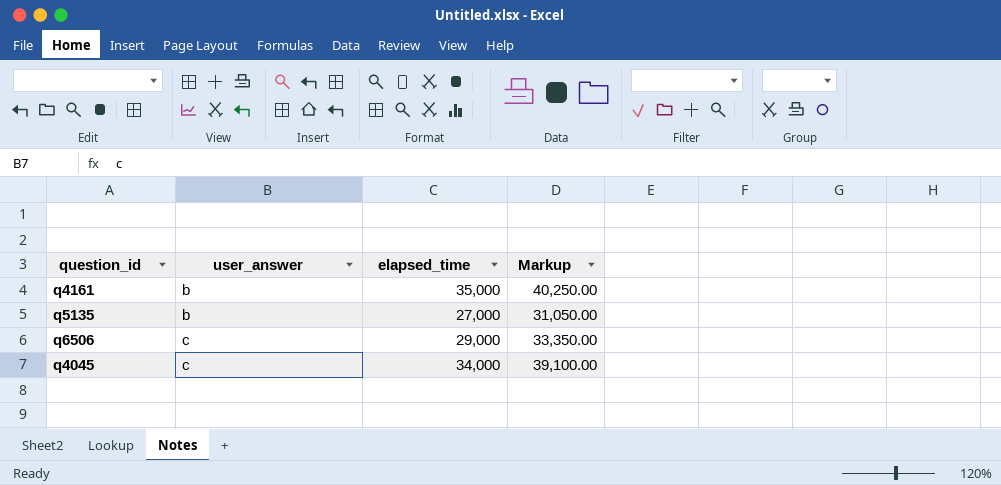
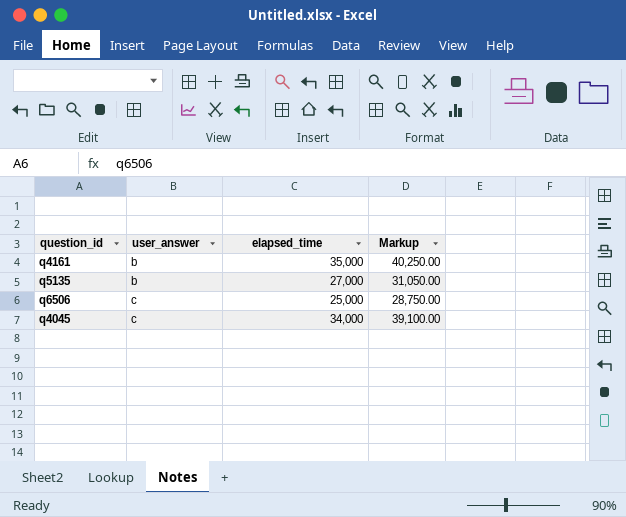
q6506 | elapsed_time: 29,000 -> 25,000
q6506 | Markup: 33,350.00 -> 28,750.00

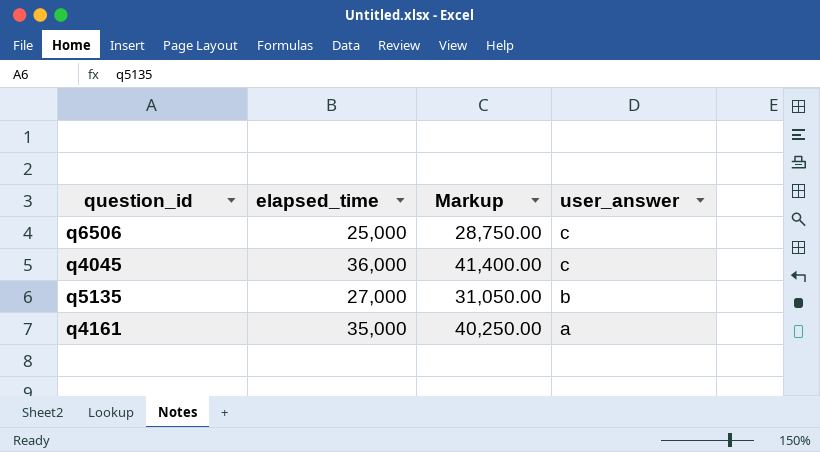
row order: user_answer ascending -> user_answer descending
column user_answer | position: 2 -> 4
q4045 | elapsed_time: 34,000 -> 36,000
q4045 | Markup: 39,100.00 -> 41,400.00
q4161 | user_answer: b -> a

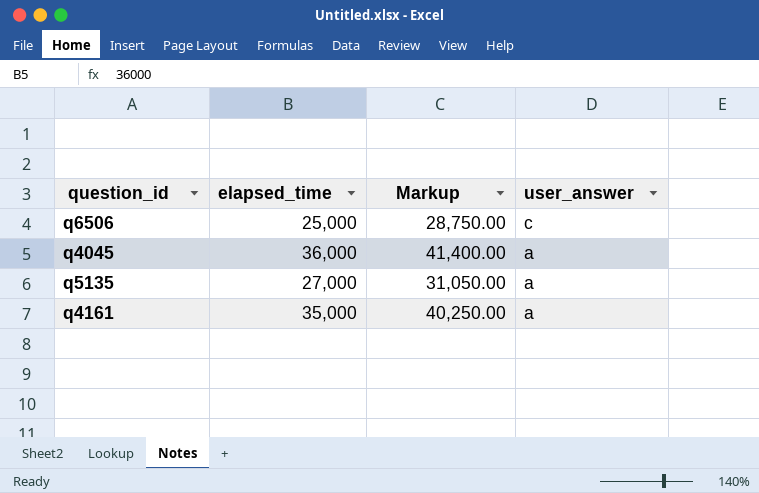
q4045 | user_answer: c -> a
q5135 | user_answer: b -> a

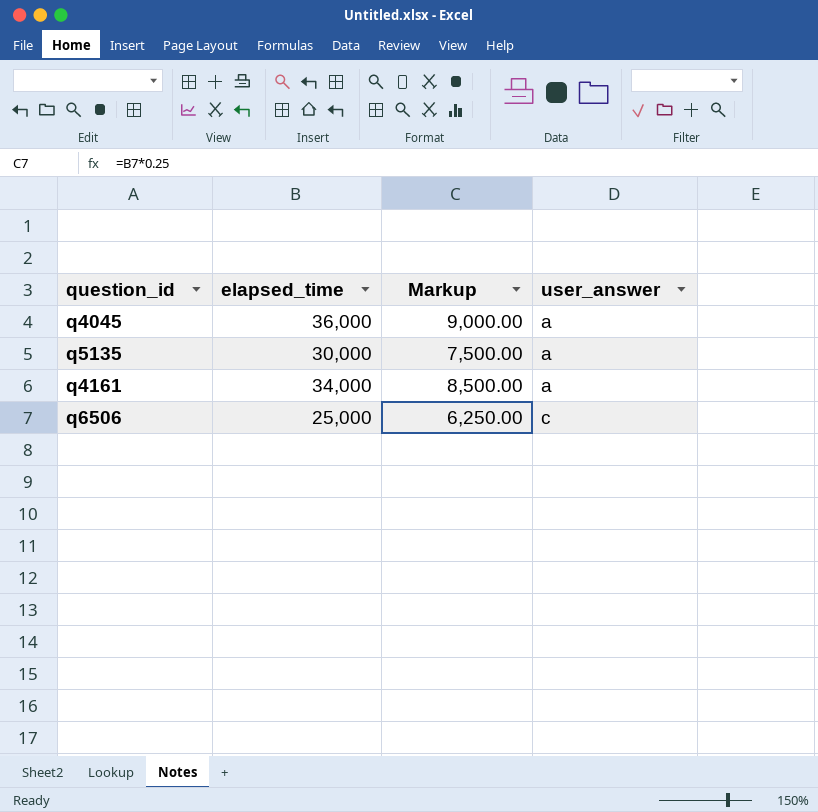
row order: user_answer descending -> user_answer ascending
column Markup | formula: [elapsed_time] * 1.15 -> [elapsed_time] * 0.25
q5135 | elapsed_time: 27,000 -> 30,000
q4161 | elapsed_time: 35,000 -> 34,000

